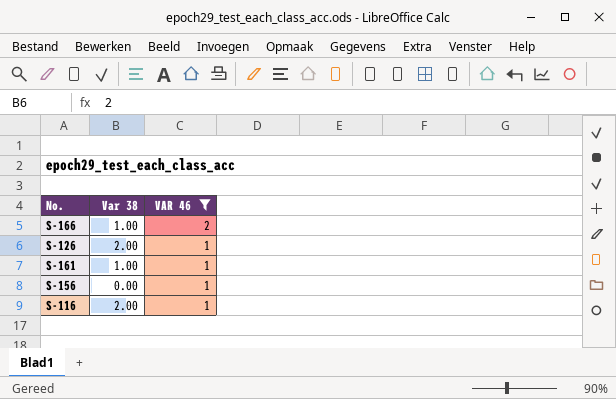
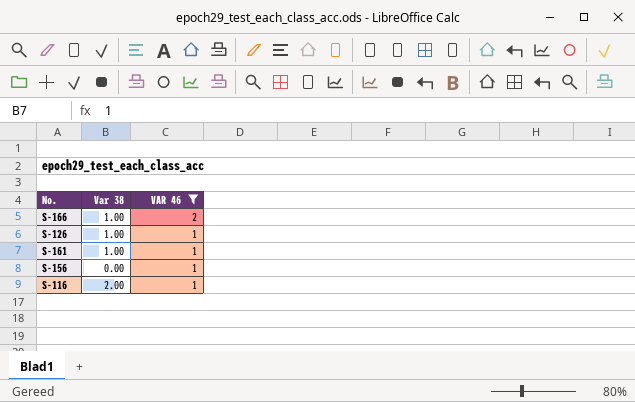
S-126 | Var 38: 2.00 -> 1.00

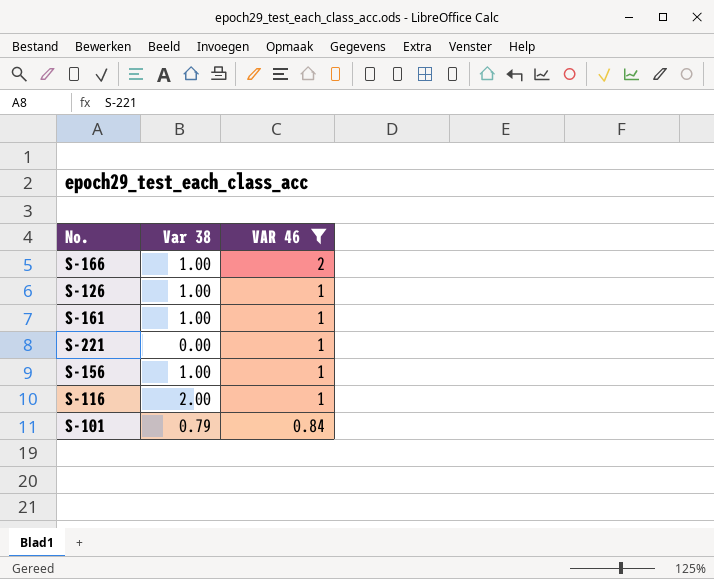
row S-221: none -> 0.00 | 1
S-156 | Var 38: 0.00 -> 1.00
row S-101: none -> 0.79 | 0.84

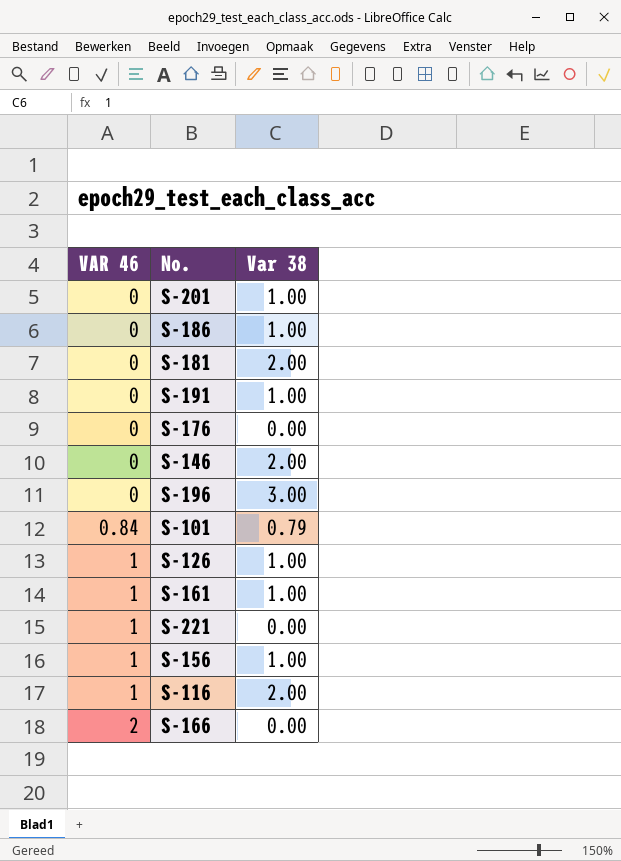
filter: VAR 46 != 0 -> none
row order: VAR 46 descending -> VAR 46 ascending
column VAR 46 | position: 3 -> 1
S-166 | Var 38: 1.00 -> 0.00

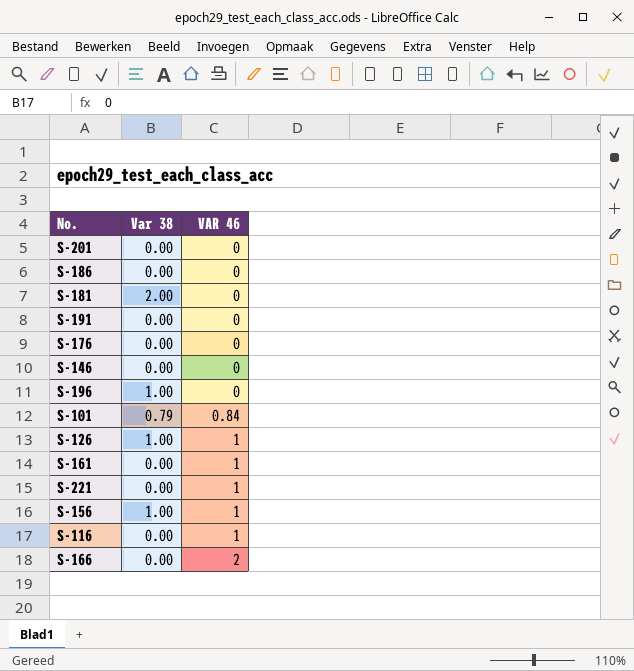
column VAR 46 | position: 1 -> 3
S-201 | Var 38: 1.00 -> 0.00
S-186 | Var 38: 1.00 -> 0.00
S-191 | Var 38: 1.00 -> 0.00
S-146 | Var 38: 2.00 -> 0.00
S-196 | Var 38: 3.00 -> 1.00
S-161 | Var 38: 1.00 -> 0.00
S-116 | Var 38: 2.00 -> 0.00

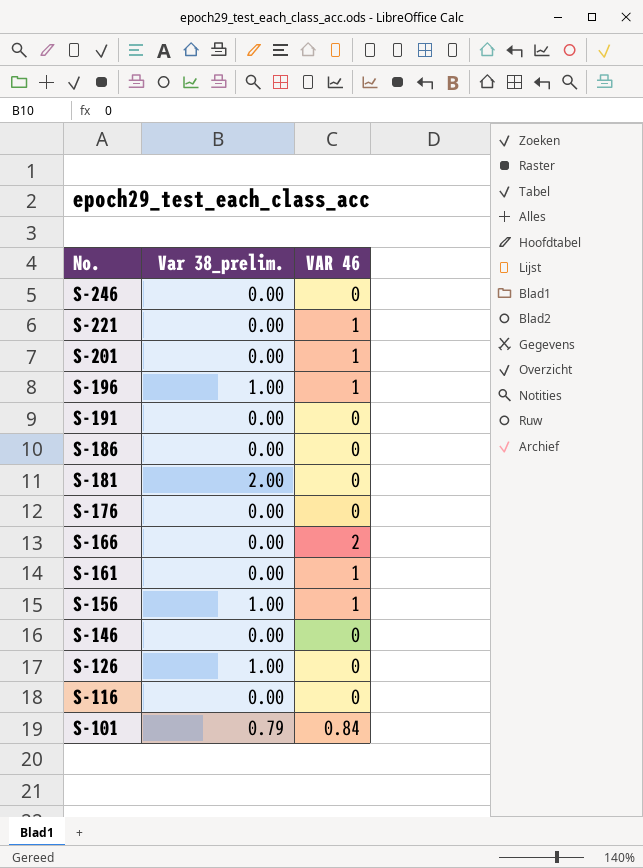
row order: VAR 46 ascending -> No. descending
column name: Var 38 -> Var 38_prelim.
row S-246: none -> 0.00 | 0
S-201 | VAR 46: 0 -> 1
S-196 | VAR 46: 0 -> 1
S-126 | VAR 46: 1 -> 0
S-116 | VAR 46: 1 -> 0

